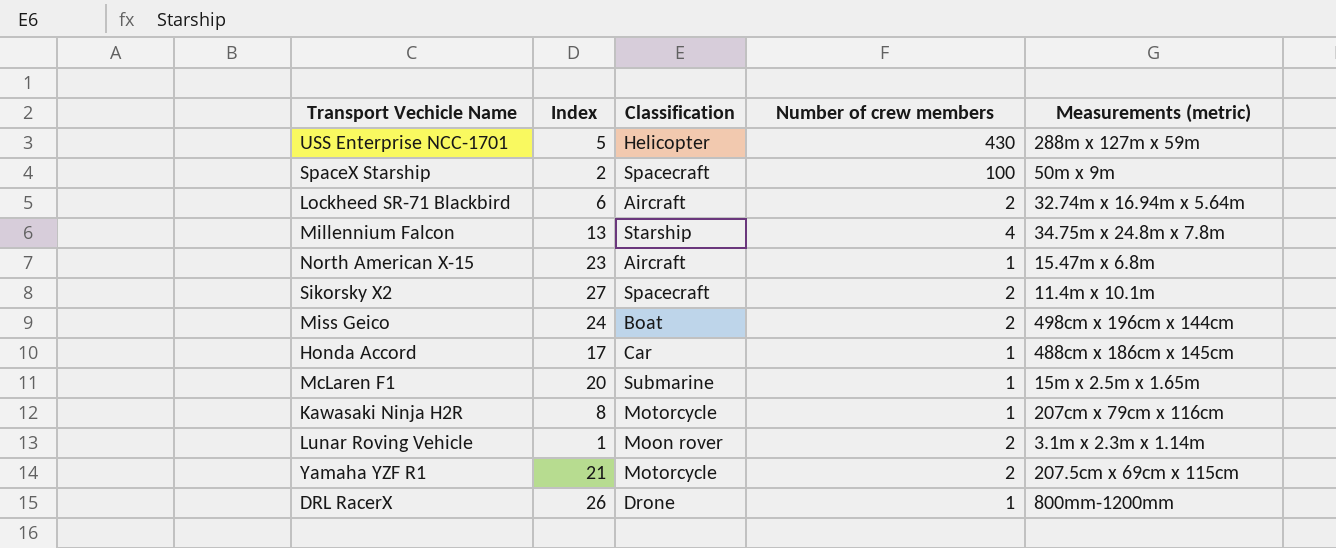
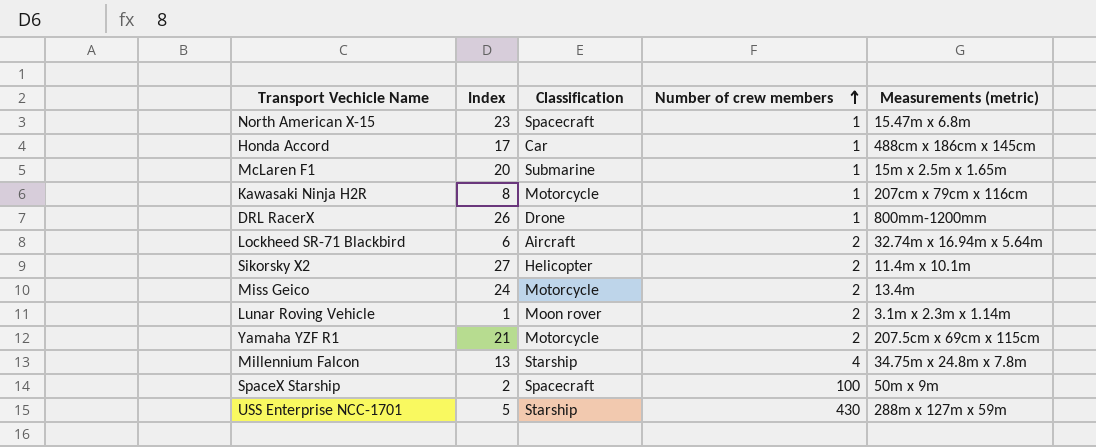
row order: none -> Number of crew members ascending
North American X-15 | Classification: Aircraft -> Spacecraft
Sikorsky X2 | Classification: Spacecraft -> Helicopter
Miss Geico | Classification: Boat -> Motorcycle
Miss Geico | Measurements (metric): 498cm x 196cm x 144cm -> 13.4m
USS Enterprise NCC-1701 | Classification: Helicopter -> Starship

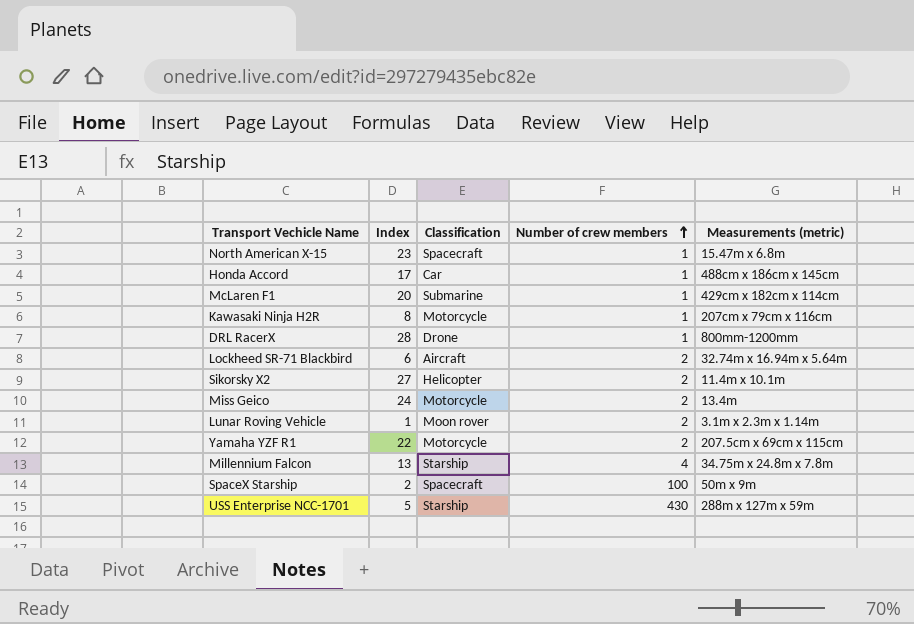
McLaren F1 | Measurements (metric): 15m x 2.5m x 1.65m -> 429cm x 182cm x 114cm
DRL RacerX | Index: 26 -> 28
Yamaha YZF R1 | Index: 21 -> 22

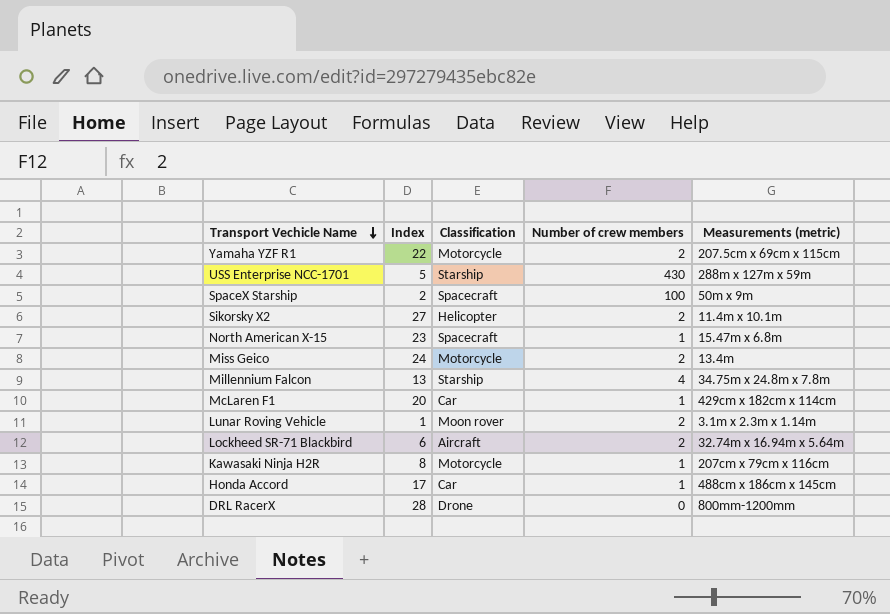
row order: Number of crew members ascending -> Transport Vechicle Name descending
McLaren F1 | Classification: Submarine -> Car
DRL RacerX | Number of crew members: 1 -> 0

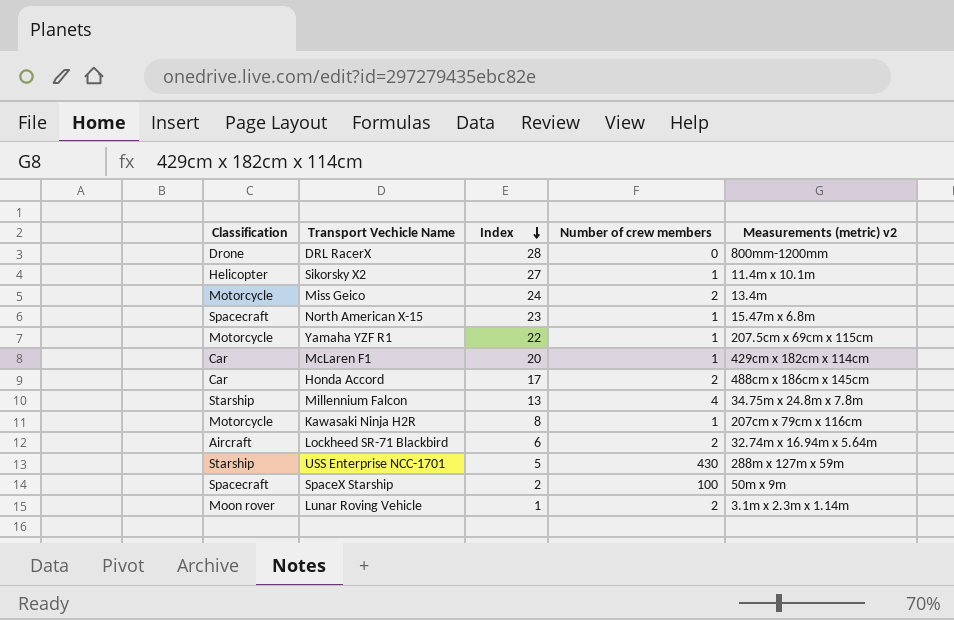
row order: Transport Vechicle Name descending -> Index descending
column Classification | position: 3 -> 1
column name: Measurements (metric) -> Measurements (metric) v2
Sikorsky X2 | Number of crew members: 2 -> 1
Yamaha YZF R1 | Number of crew members: 2 -> 1
Honda Accord | Number of crew members: 1 -> 2

